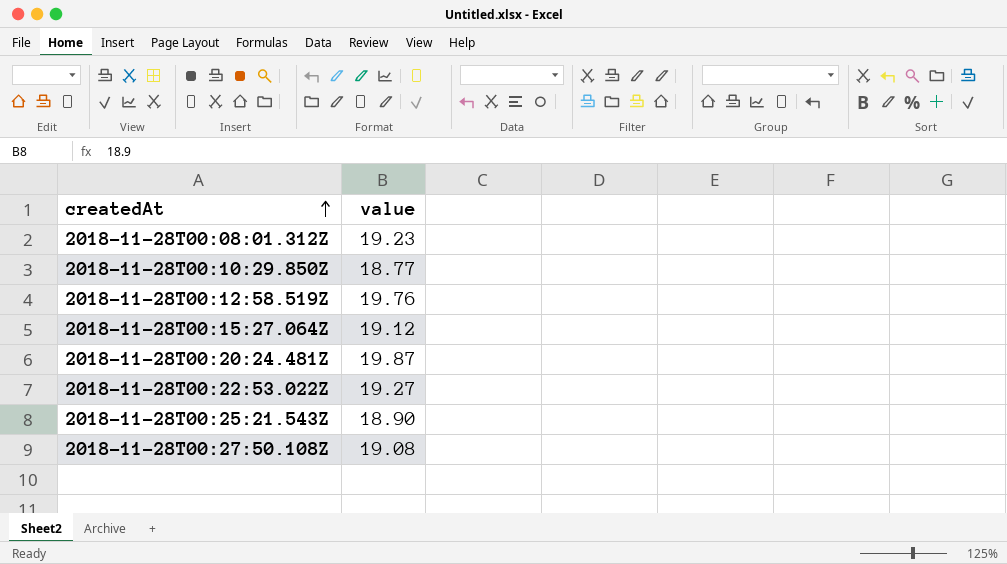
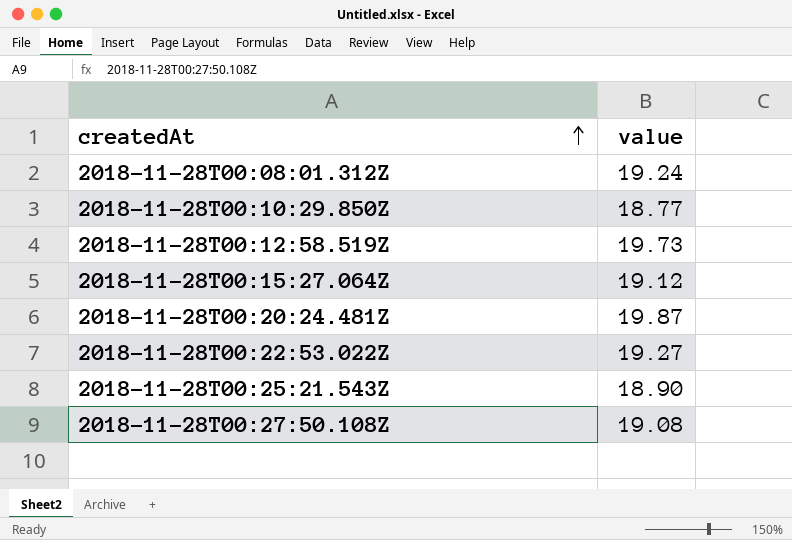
2018-11-28T00:08:01.312Z | value: 19.23 -> 19.24
2018-11-28T00:12:58.519Z | value: 19.76 -> 19.73

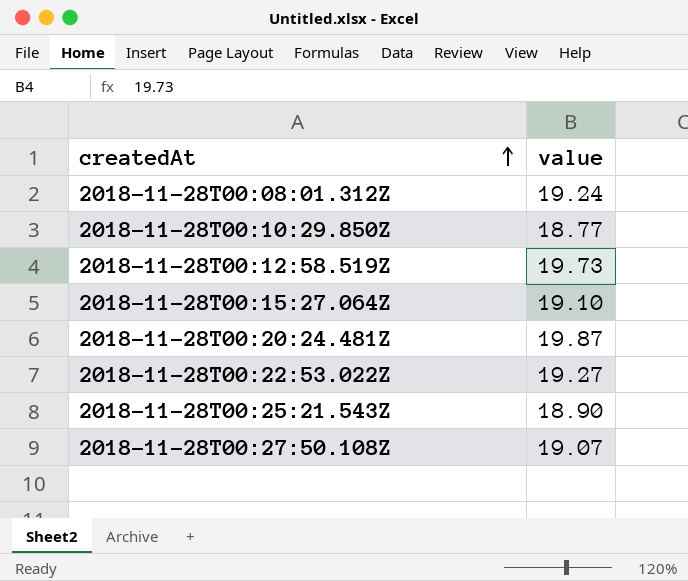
2018-11-28T00:15:27.064Z | value: 19.12 -> 19.10
2018-11-28T00:27:50.108Z | value: 19.08 -> 19.07

